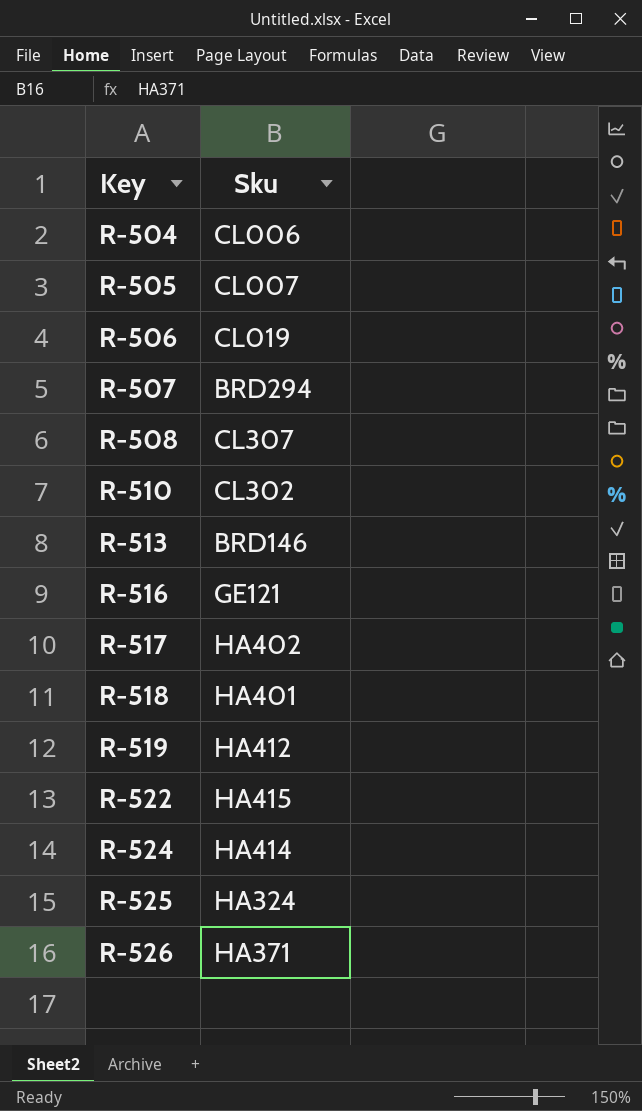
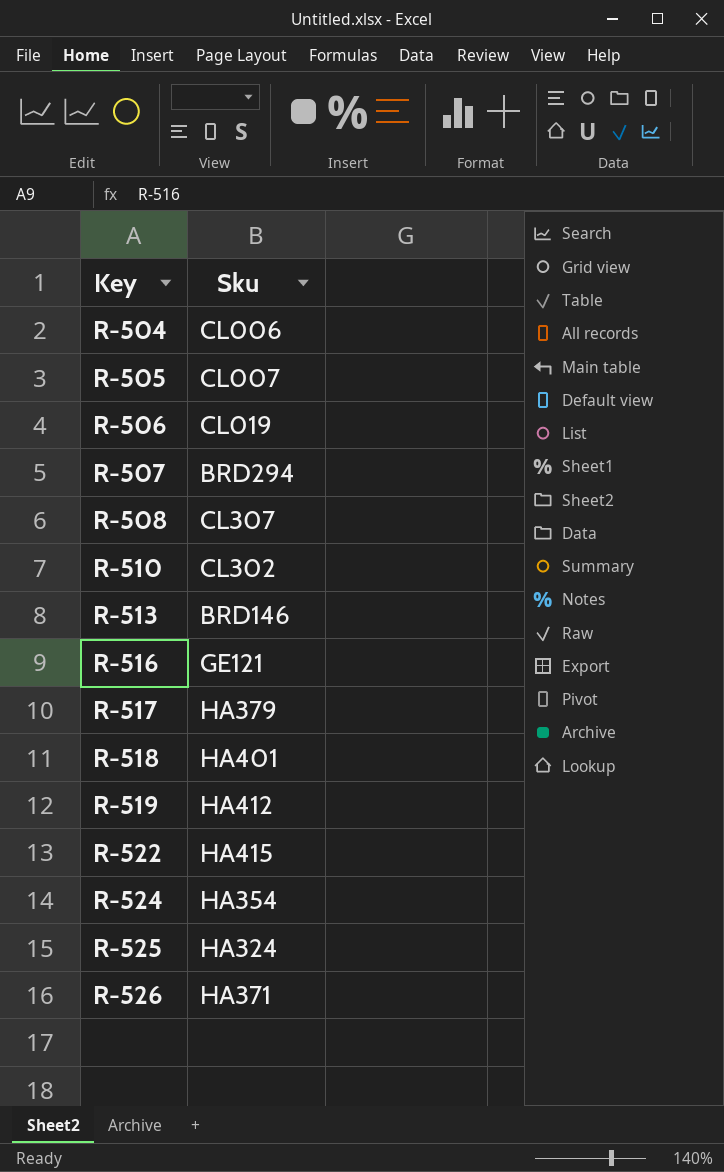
R-517 | Sku: HA402 -> HA379
R-524 | Sku: HA414 -> HA354

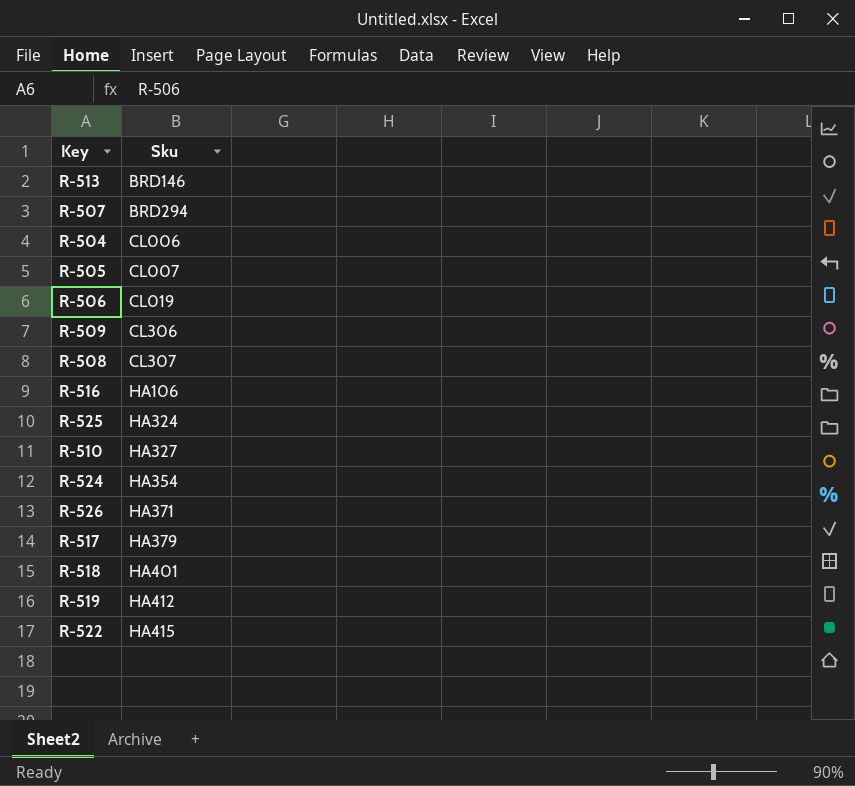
row order: Key ascending -> Sku ascending
row R-509: none -> CL306
R-516 | Sku: GE121 -> HA106
R-510 | Sku: CL302 -> HA327

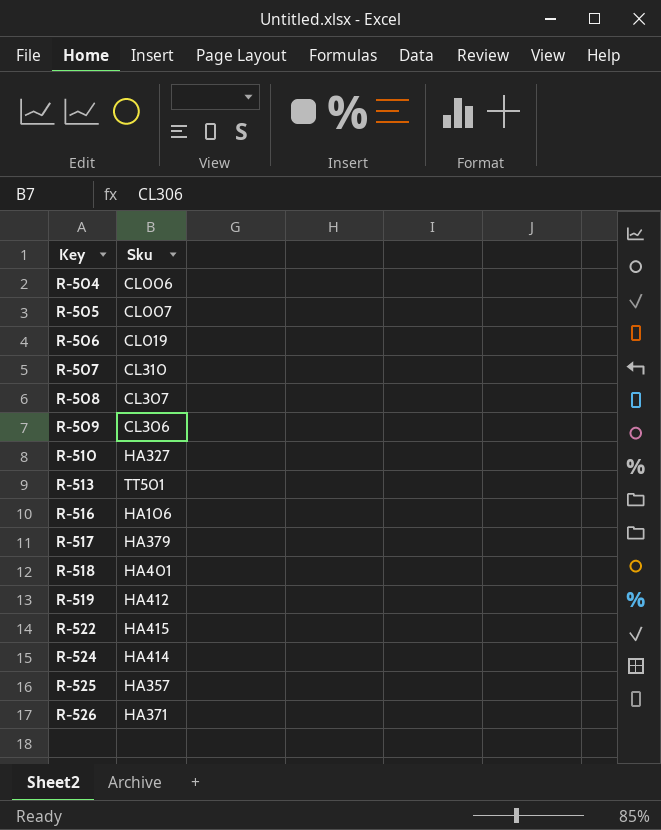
row order: Sku ascending -> Key ascending
R-507 | Sku: BRD294 -> CL310
R-513 | Sku: BRD146 -> TT501
R-524 | Sku: HA354 -> HA414
R-525 | Sku: HA324 -> HA357

